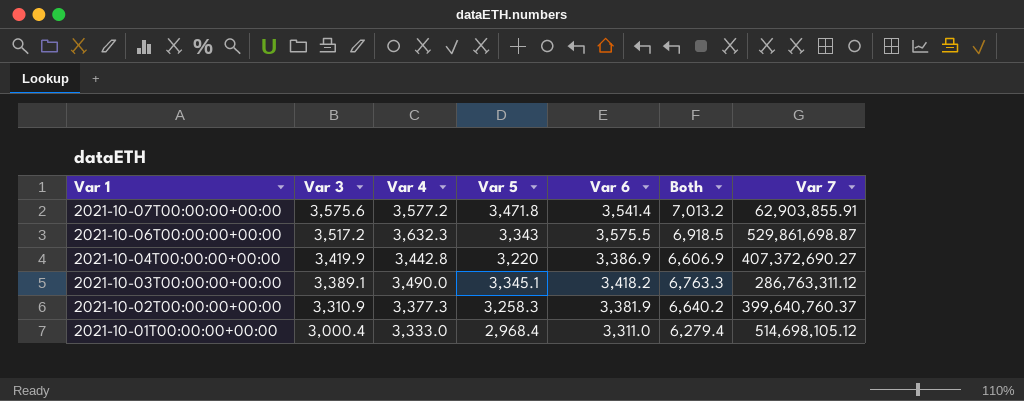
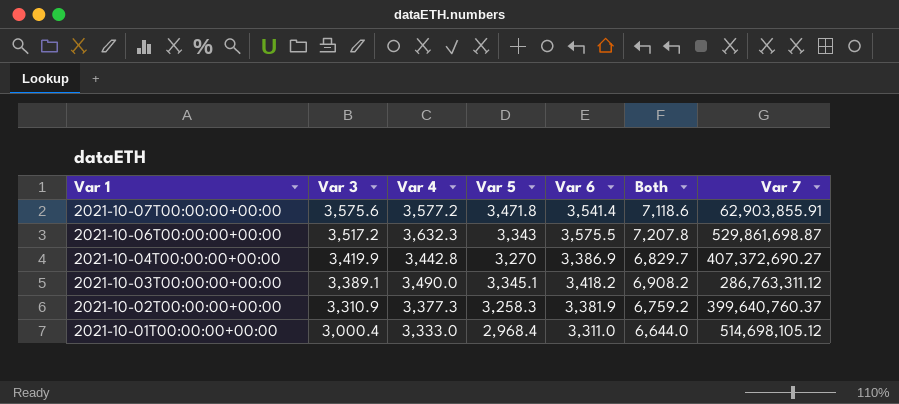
column Both | formula: [Var 5] + [Var 6] -> [Var 4] + [Var 6]
2021-10-04T00:00:00+00:00 | Var 5: 3,220 -> 3,270

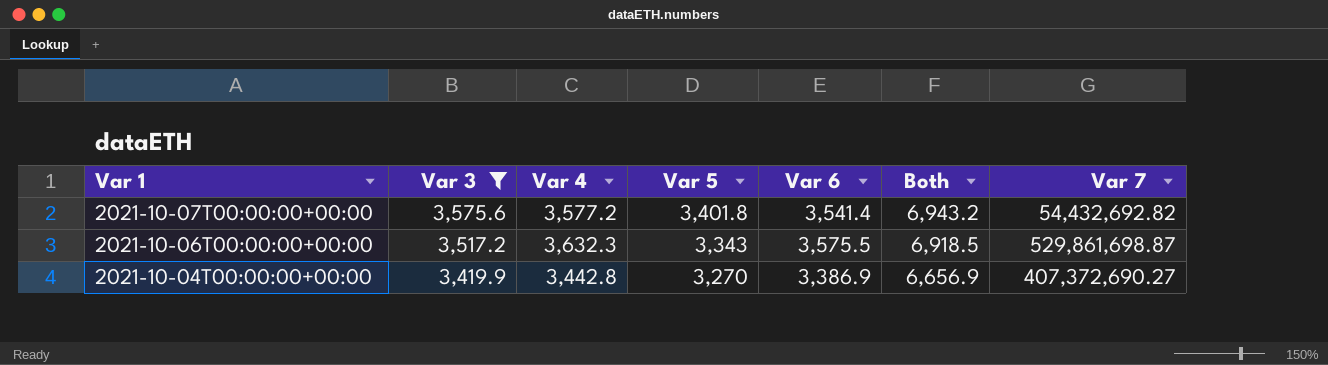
filter: none -> Var 3 >= 3,419.9
column Both | formula: [Var 4] + [Var 6] -> [Var 5] + [Var 6]
2021-10-07T00:00:00+00:00 | Var 5: 3,471.8 -> 3,401.8
2021-10-07T00:00:00+00:00 | Var 7: 62,903,855.91 -> 54,432,692.82

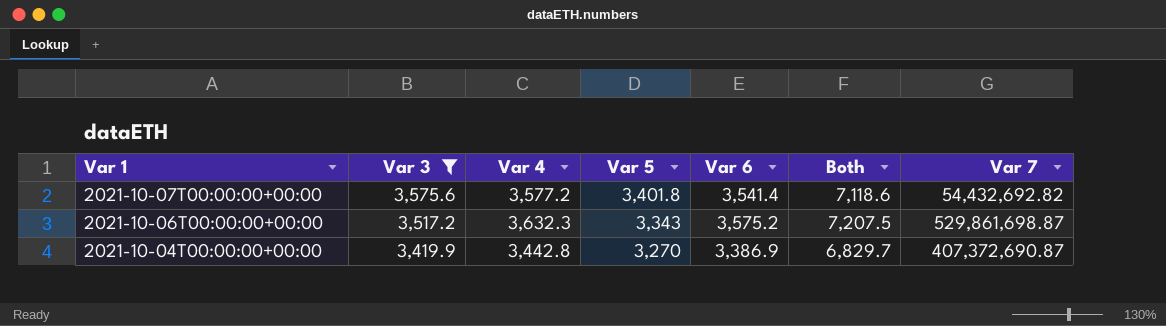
column Both | formula: [Var 5] + [Var 6] -> [Var 4] + [Var 6]
2021-10-06T00:00:00+00:00 | Var 6: 3,575.5 -> 3,575.2
2021-10-04T00:00:00+00:00 | Var 7: 407,372,690.27 -> 407,372,690.87

